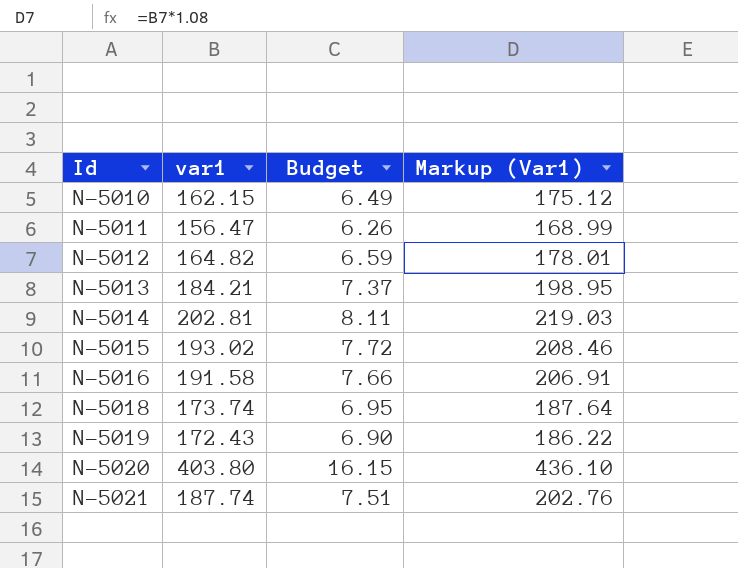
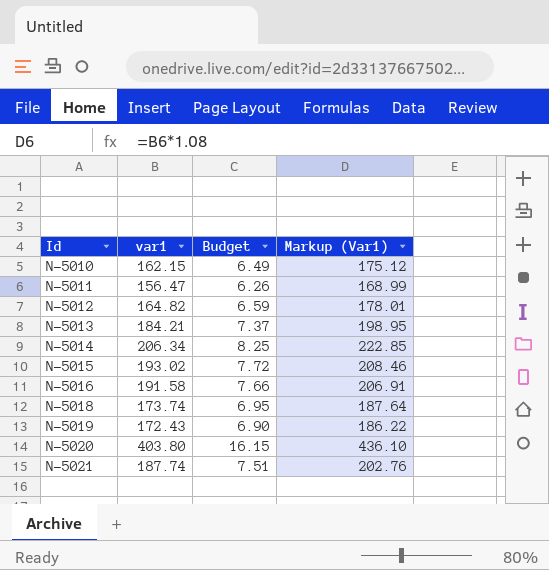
N-5014 | var1: 202.81 -> 206.34
N-5014 | Budget: 8.11 -> 8.25
N-5014 | Markup (Var1): 219.03 -> 222.85

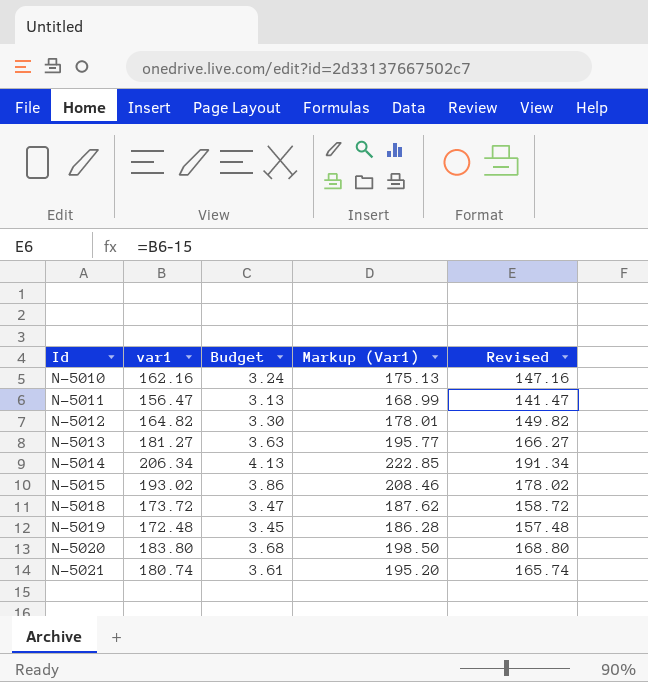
column Budget | formula: [var1] * 0.04 -> [var1] * 0.02
column Revised | formula: none -> [var1] - 15
row N-5016: 191.58 | 7.66 | 206.91 -> none
N-5010 | var1: 162.15 -> 162.16
N-5010 | Markup (Var1): 175.12 -> 175.13
N-5013 | var1: 184.21 -> 181.27
N-5013 | Markup (Var1): 198.95 -> 195.77
N-5018 | var1: 173.74 -> 173.72
N-5018 | Markup (Var1): 187.64 -> 187.62
N-5019 | var1: 172.43 -> 172.48
N-5019 | Markup (Var1): 186.22 -> 186.28
N-5020 | var1: 403.80 -> 183.80
N-5020 | Markup (Var1): 436.10 -> 198.50
N-5021 | var1: 187.74 -> 180.74
N-5021 | Markup (Var1): 202.76 -> 195.20

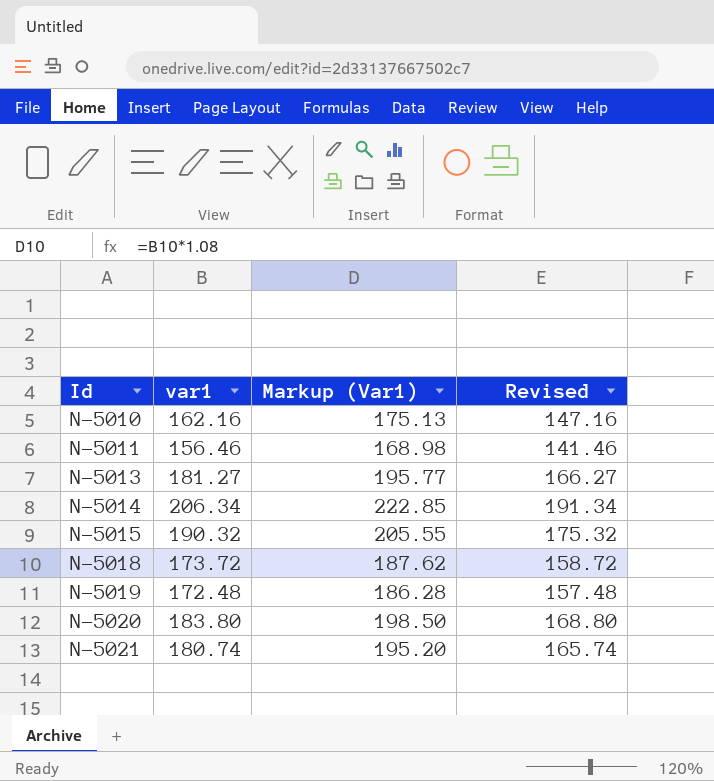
column Budget | formula: [var1] * 0.02 -> none
row N-5012: 164.82 | 3.30 | 178.01 | 149.82 -> none
N-5011 | var1: 156.47 -> 156.46
N-5011 | Markup (Var1): 168.99 -> 168.98
N-5011 | Revised: 141.47 -> 141.46
N-5015 | var1: 193.02 -> 190.32
N-5015 | Markup (Var1): 208.46 -> 205.55
N-5015 | Revised: 178.02 -> 175.32

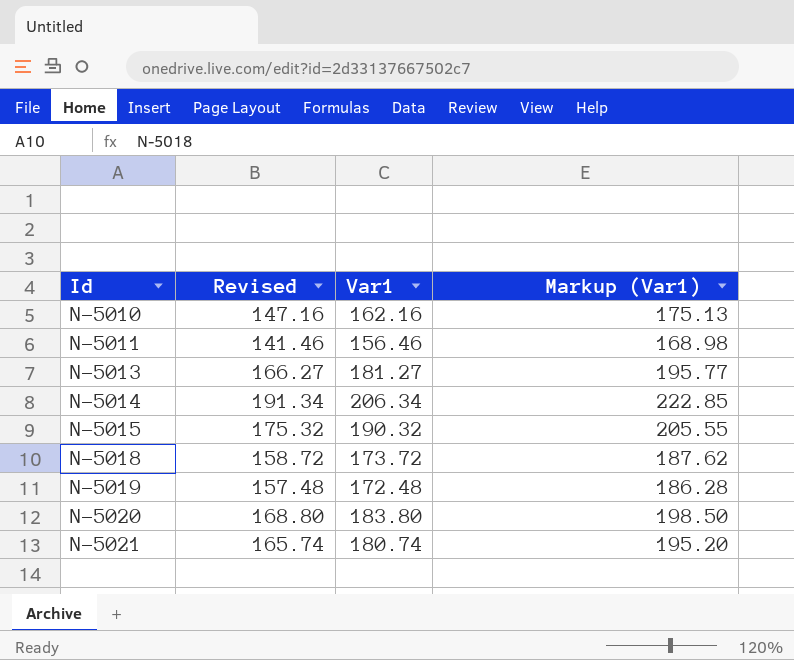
column Revised | position: 4 -> 2
column name: var1 -> Var1

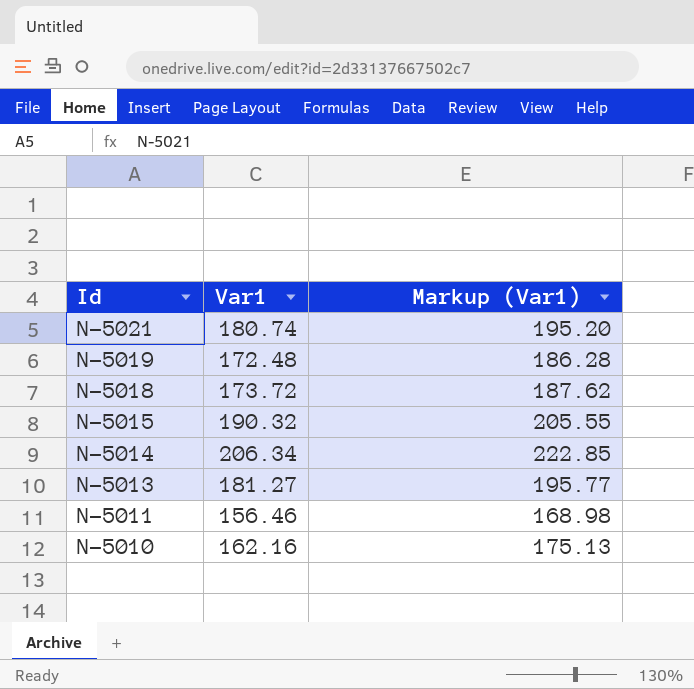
row order: Id ascending -> Id descending
column Revised | formula: [Var1] - 15 -> none
row N-5020: 168.80 | 183.80 | 198.50 -> none

